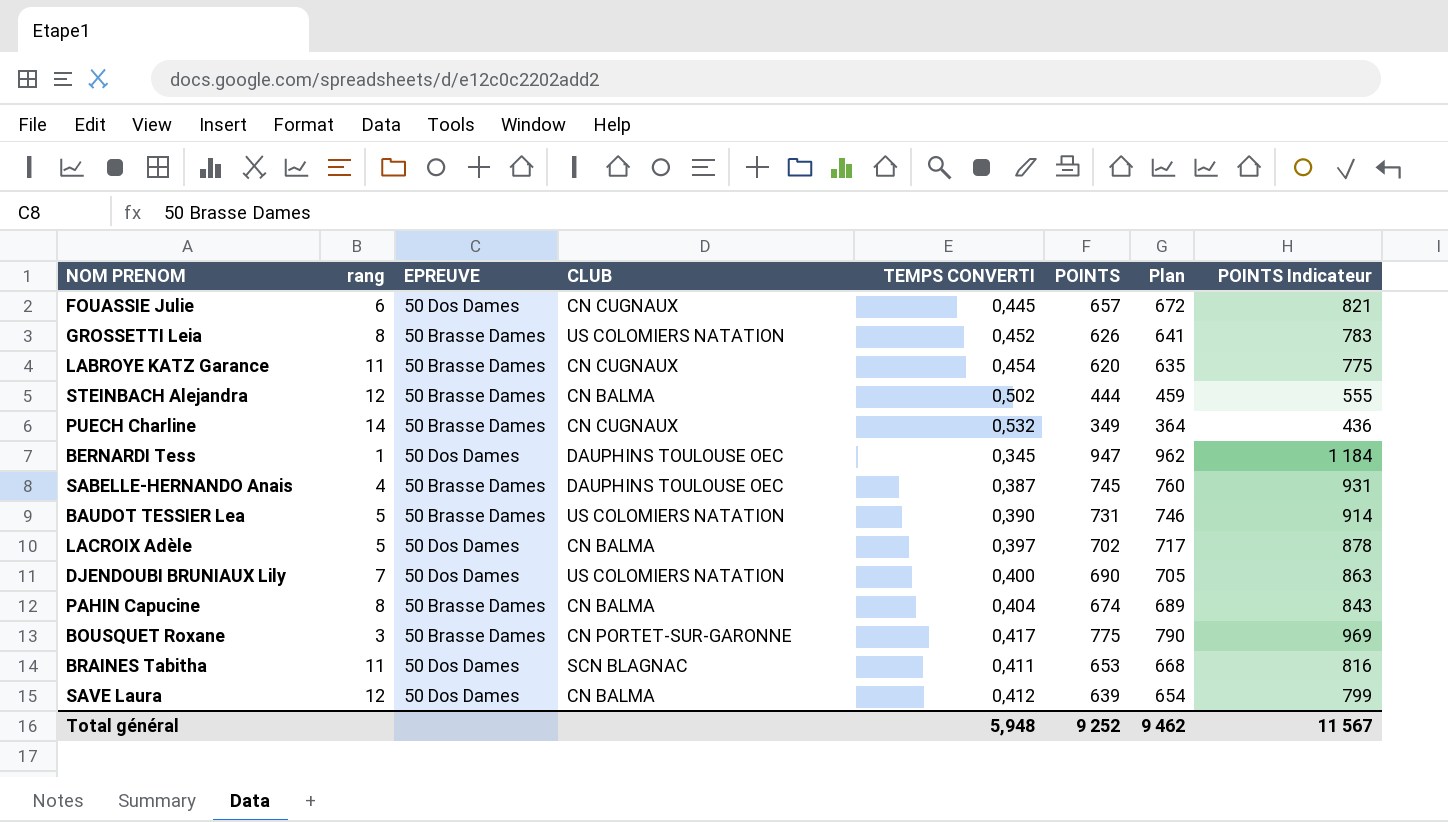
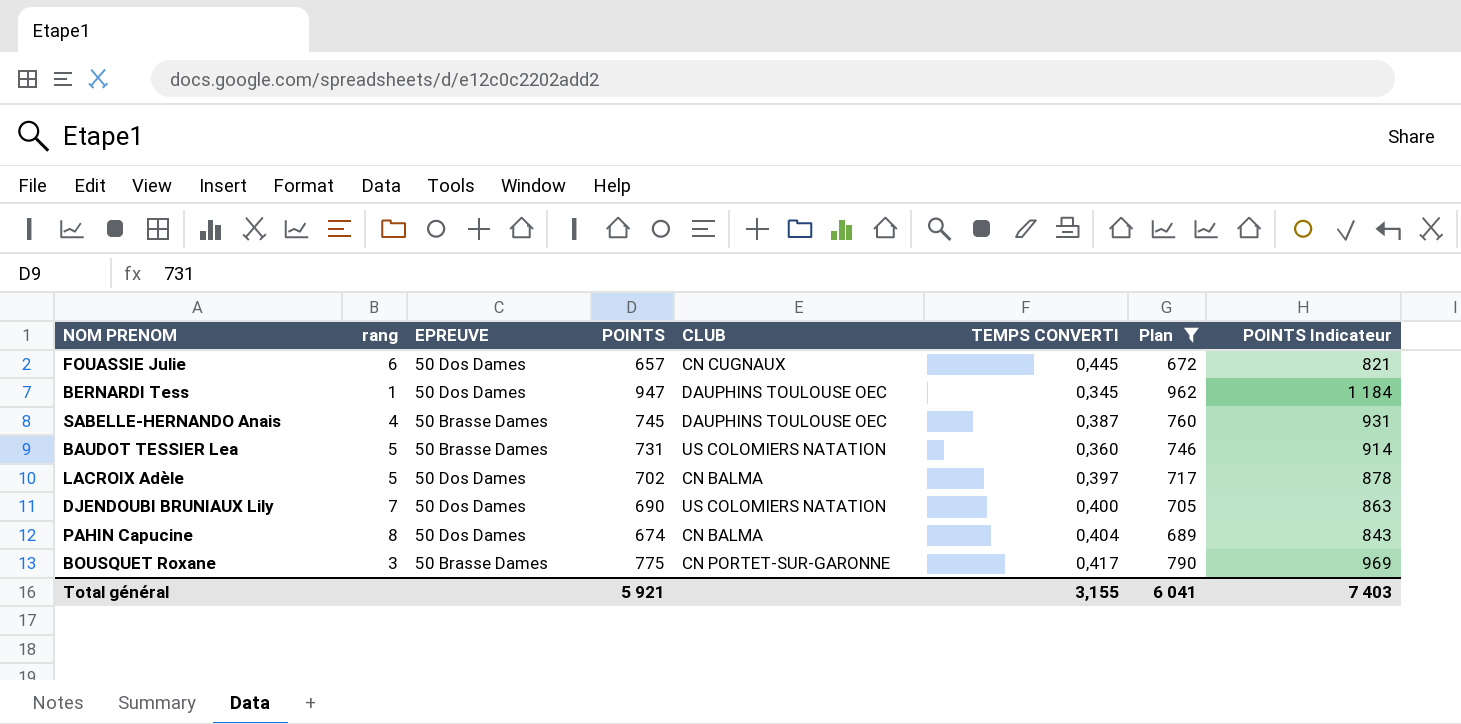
filter: none -> Plan >= 672
column POINTS | position: 6 -> 4
BAUDOT TESSIER Lea | TEMPS CONVERTI: 0,390 -> 0,360
PAHIN Capucine | EPREUVE: 50 Brasse Dames -> 50 Dos Dames
Total général | POINTS: 9 252 -> 5 921
Total général | TEMPS CONVERTI: 5,948 -> 3,155
Total général | Plan: 9 462 -> 6 041
Total général | POINTS Indicateur: 11 567 -> 7 403

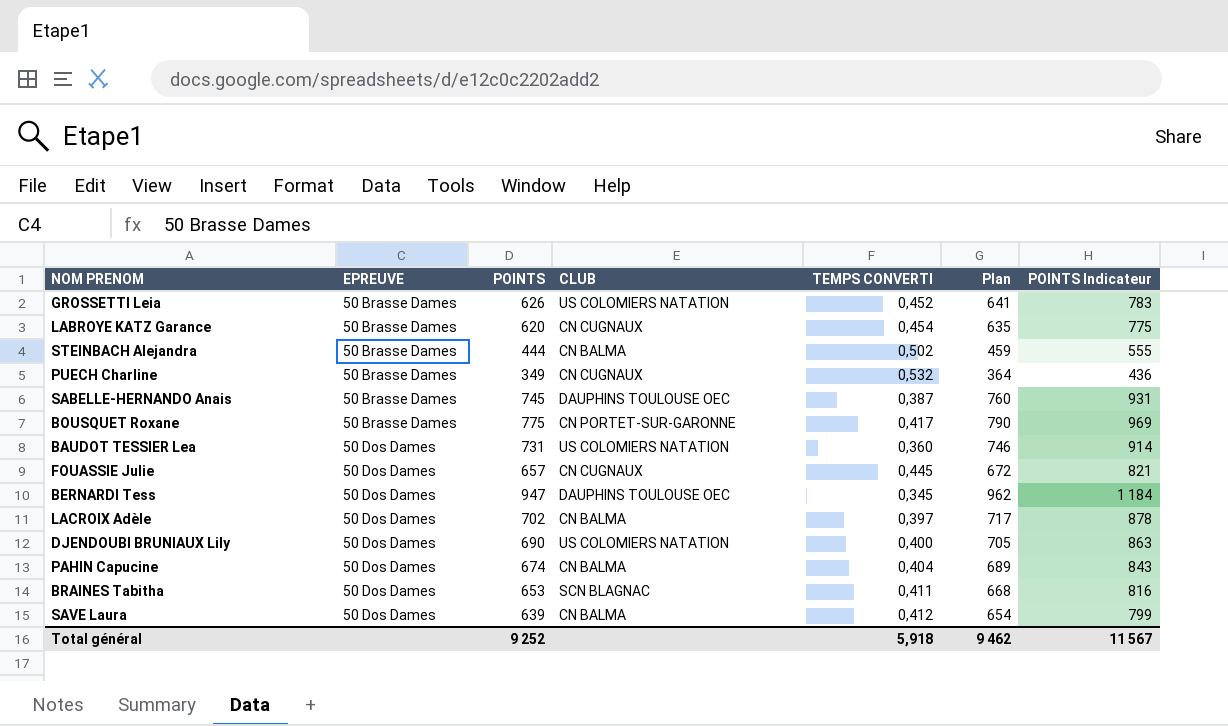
filter: Plan >= 672 -> none
row order: none -> EPREUVE ascending
column rang | position: 2 -> none
BAUDOT TESSIER Lea | EPREUVE: 50 Brasse Dames -> 50 Dos Dames
Total général | POINTS: 5 921 -> 9 252
Total général | TEMPS CONVERTI: 3,155 -> 5,918
Total général | Plan: 6 041 -> 9 462
Total général | POINTS Indicateur: 7 403 -> 11 567

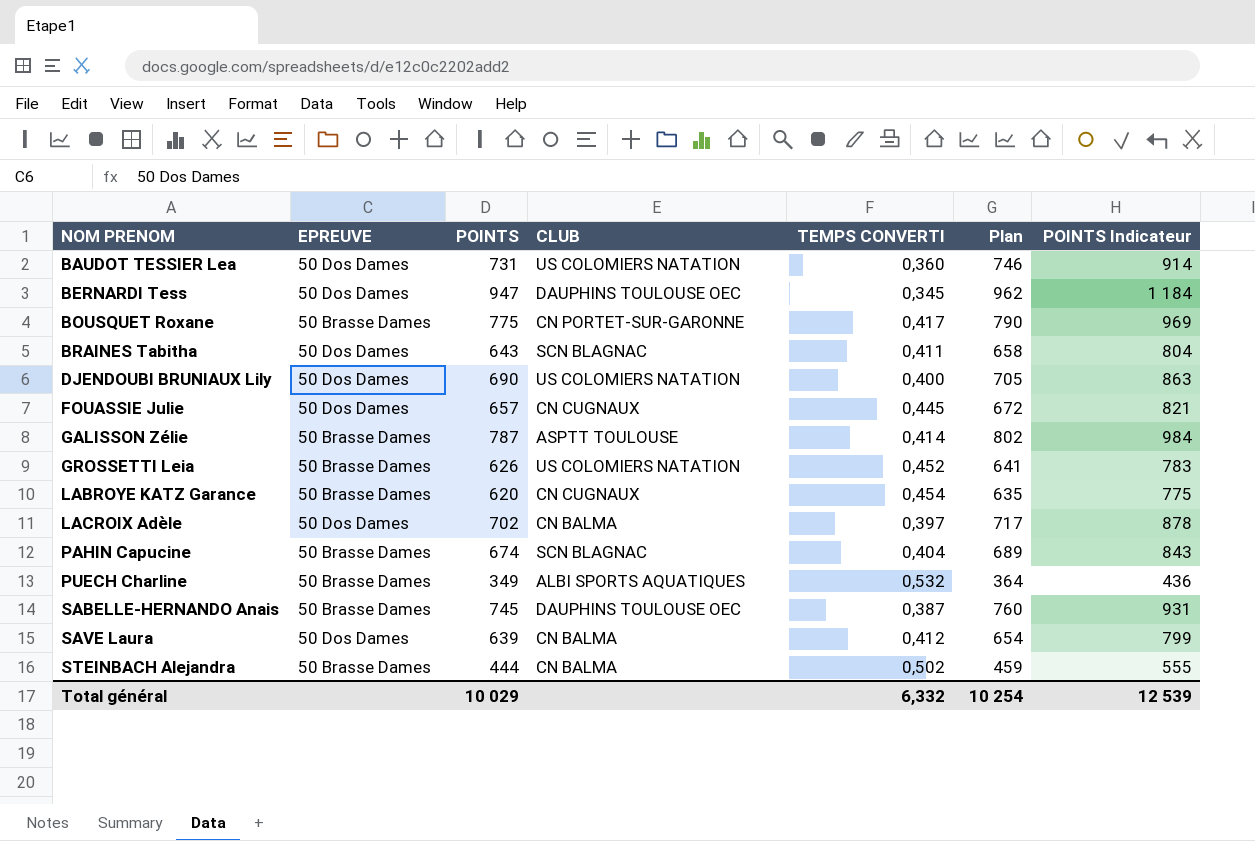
row order: EPREUVE ascending -> NOM PRENOM ascending
BRAINES Tabitha | POINTS: 653 -> 643
BRAINES Tabitha | Plan: 668 -> 658
BRAINES Tabitha | POINTS Indicateur: 816 -> 804
row GALISSON Zélie: none -> 50 Brasse Dames | 787 | ASPTT TOULOUSE | 0,414 | 802 | 984
PAHIN Capucine | EPREUVE: 50 Dos Dames -> 50 Brasse Dames
PAHIN Capucine | CLUB: CN BALMA -> SCN BLAGNAC
PUECH Charline | CLUB: CN CUGNAUX -> ALBI SPORTS AQUATIQUES
Total général | POINTS: 9 252 -> 10 029
Total général | TEMPS CONVERTI: 5,918 -> 6,332
Total général | Plan: 9 462 -> 10 254
Total général | POINTS Indicateur: 11 567 -> 12 539

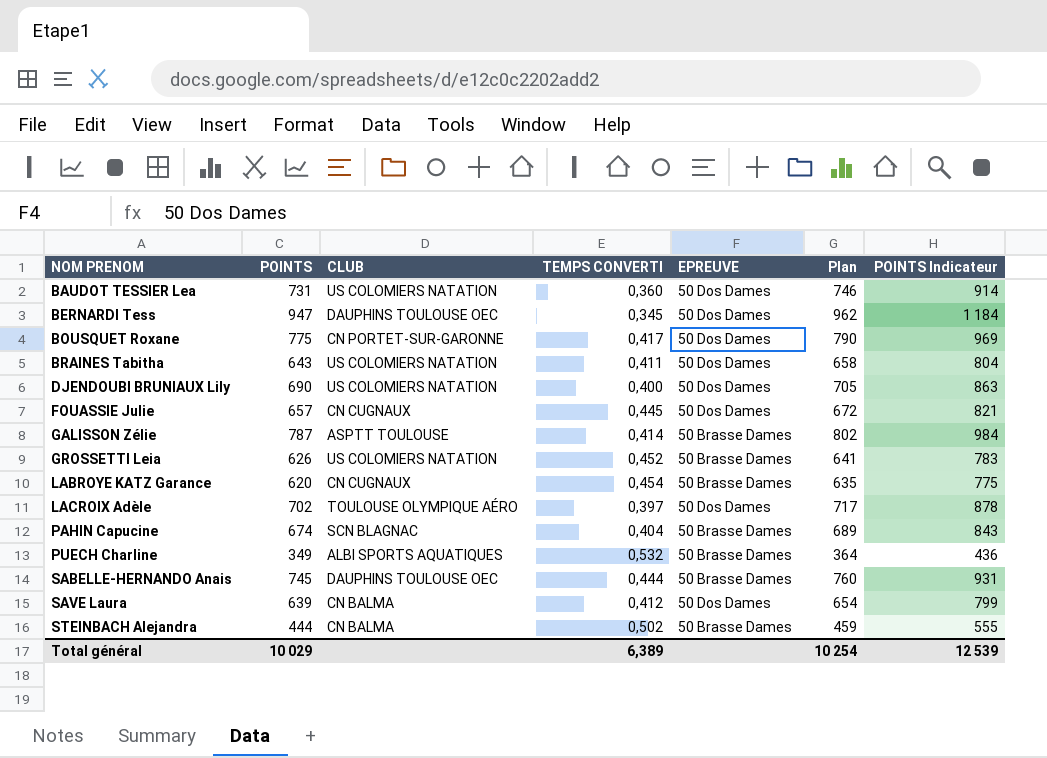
column EPREUVE | position: 2 -> 5
BOUSQUET Roxane | EPREUVE: 50 Brasse Dames -> 50 Dos Dames
BRAINES Tabitha | CLUB: SCN BLAGNAC -> US COLOMIERS NATATION
LACROIX Adèle | CLUB: CN BALMA -> TOULOUSE OLYMPIQUE AÉRO
SABELLE-HERNANDO Anais | TEMPS CONVERTI: 0,387 -> 0,444
Total général | TEMPS CONVERTI: 6,332 -> 6,389

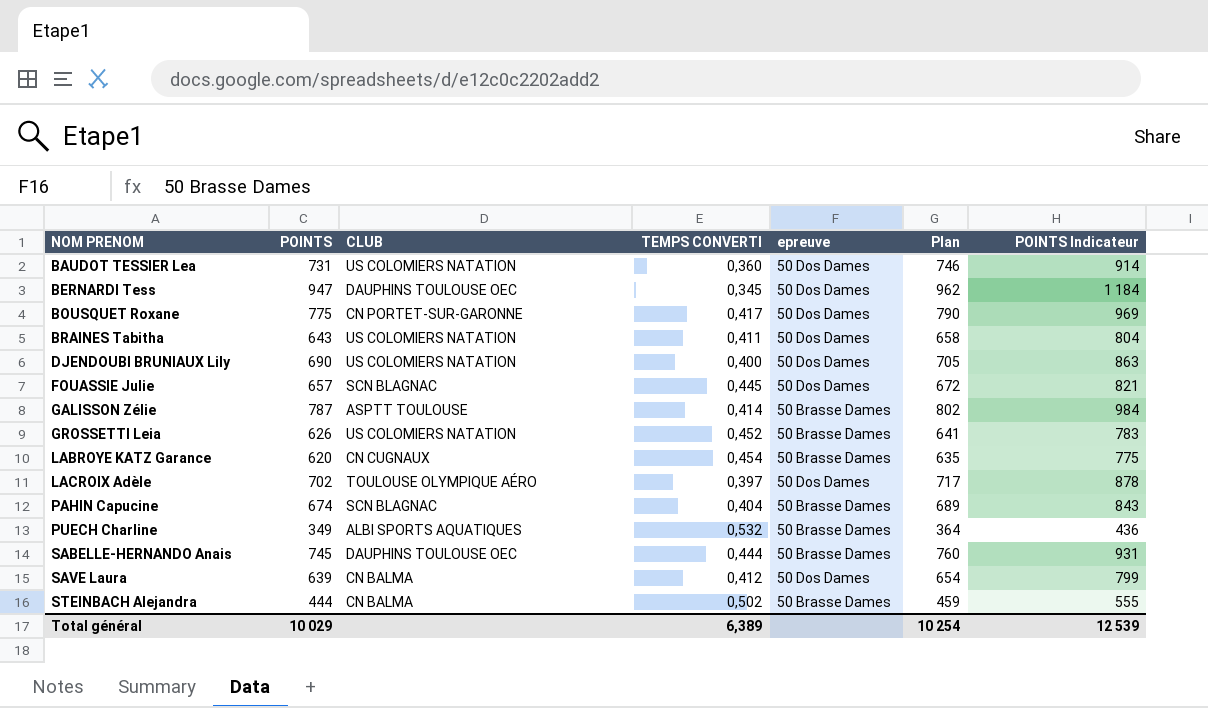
column name: EPREUVE -> epreuve
FOUASSIE Julie | CLUB: CN CUGNAUX -> SCN BLAGNAC

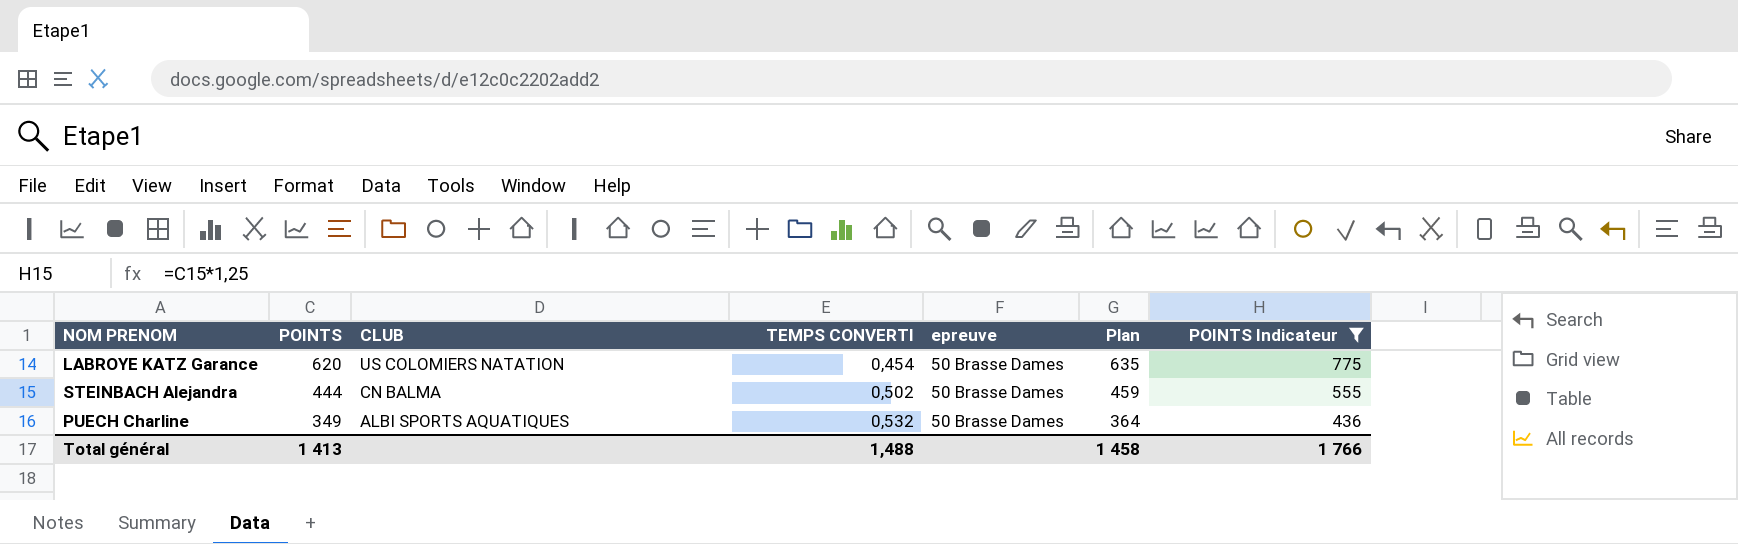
filter: none -> POINTS Indicateur <= 775
row order: NOM PRENOM ascending -> POINTS descending
LABROYE KATZ Garance | CLUB: CN CUGNAUX -> US COLOMIERS NATATION
Total général | POINTS: 10 029 -> 1 413
Total général | TEMPS CONVERTI: 6,389 -> 1,488
Total général | Plan: 10 254 -> 1 458
Total général | POINTS Indicateur: 12 539 -> 1 766

